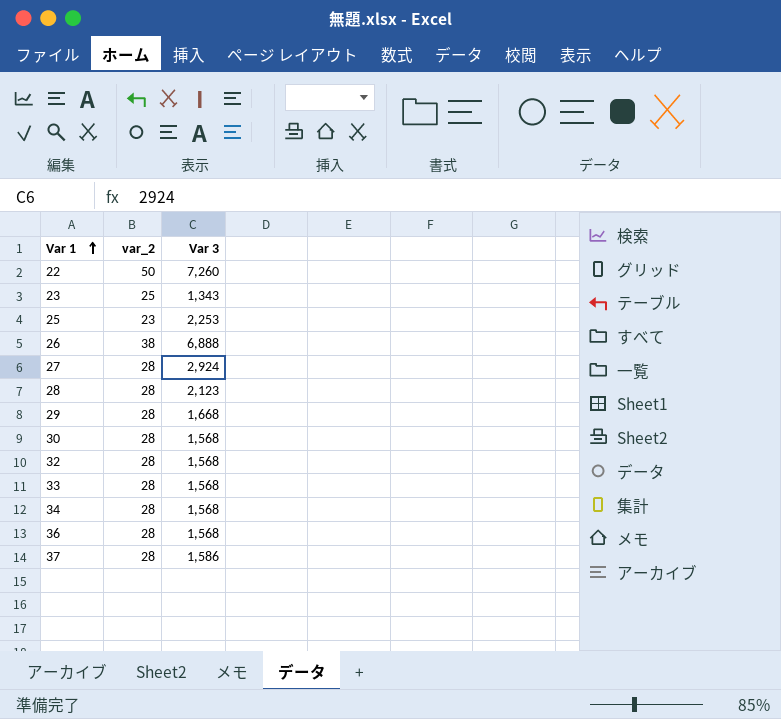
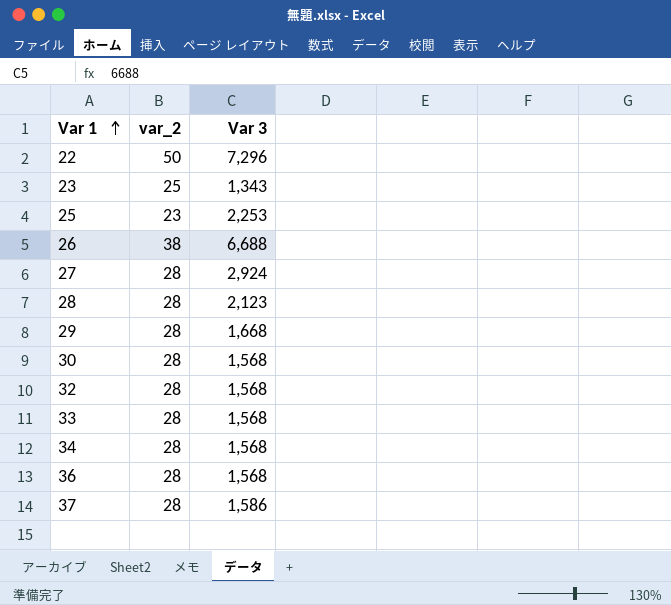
22 | Var 3: 7,260 -> 7,296
26 | Var 3: 6,888 -> 6,688

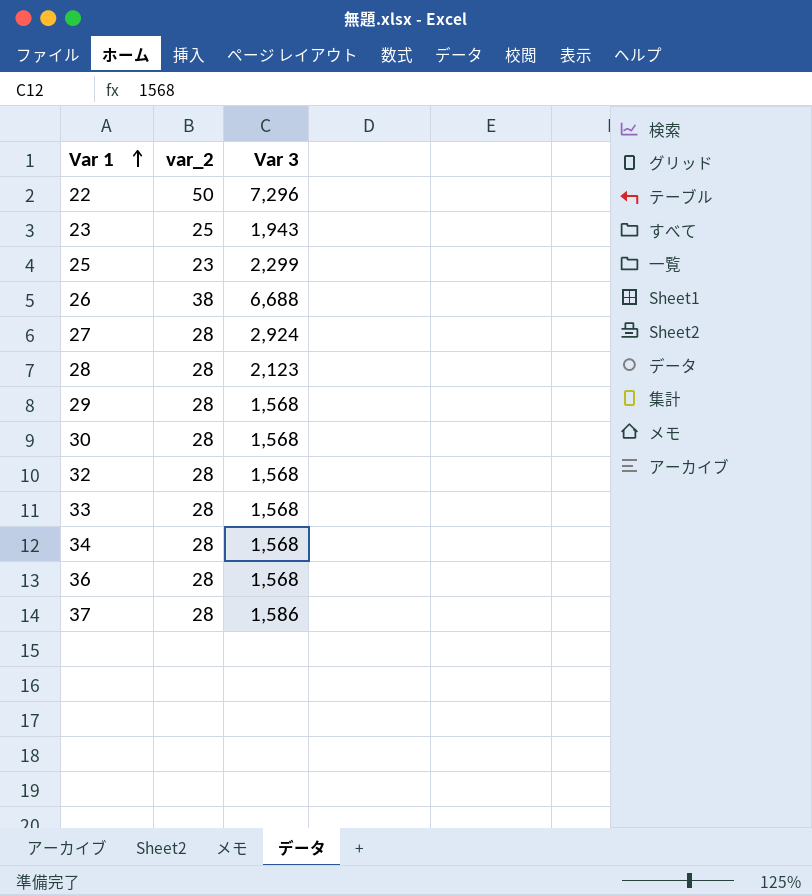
23 | Var 3: 1,343 -> 1,943
25 | Var 3: 2,253 -> 2,299
29 | Var 3: 1,668 -> 1,568

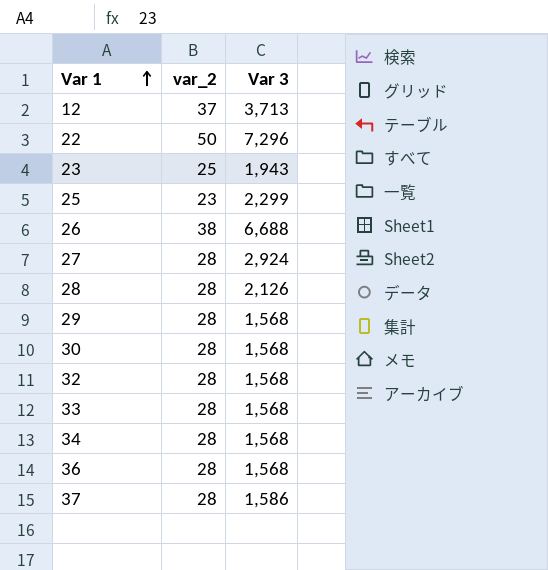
row 12: none -> 37 | 3,713
28 | Var 3: 2,123 -> 2,126

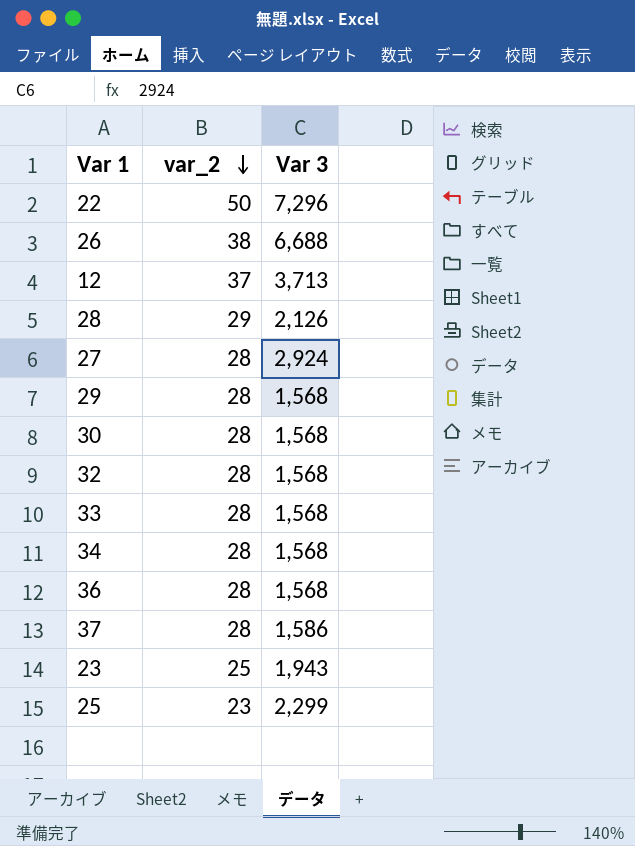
row order: Var 1 ascending -> var_2 descending
28 | var_2: 28 -> 29

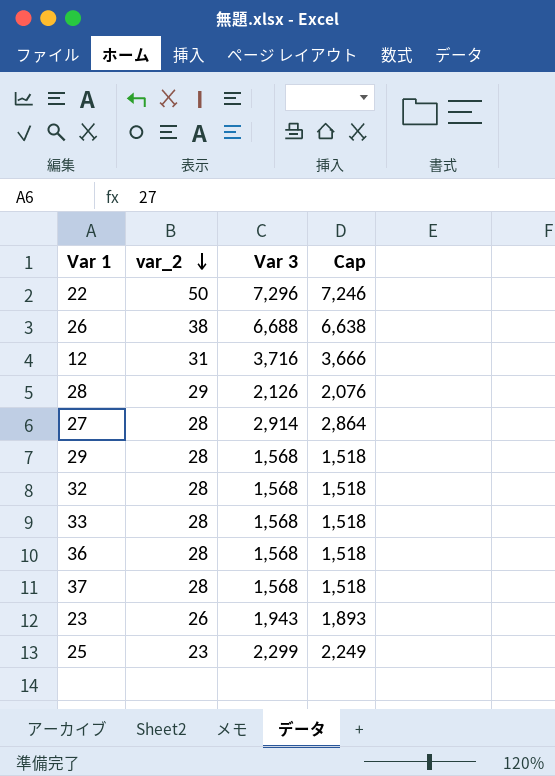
column Cap | formula: none -> [Var 3] - 50
row 30: 28 | 1,568 -> none
row 34: 28 | 1,568 -> none
12 | var_2: 37 -> 31
12 | Var 3: 3,713 -> 3,716
27 | Var 3: 2,924 -> 2,914
37 | Var 3: 1,586 -> 1,568
23 | var_2: 25 -> 26

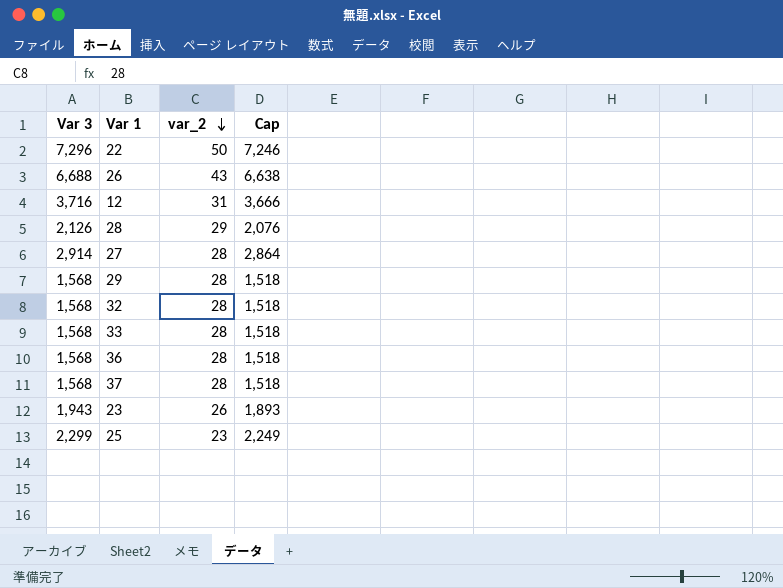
column Var 3 | position: 3 -> 1
26 | var_2: 38 -> 43

